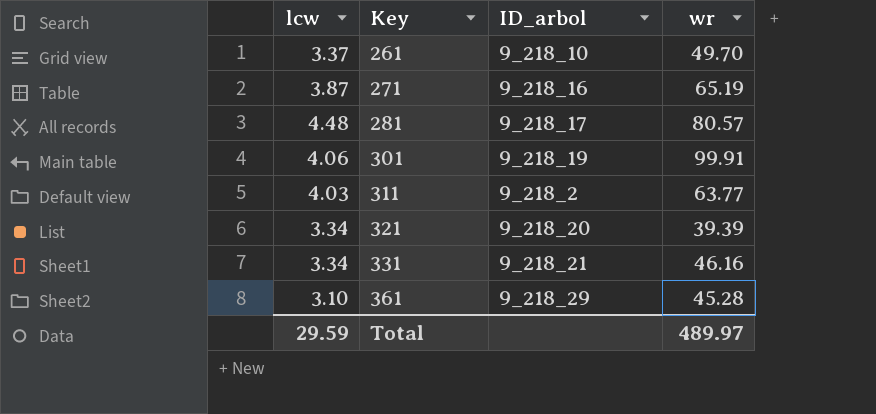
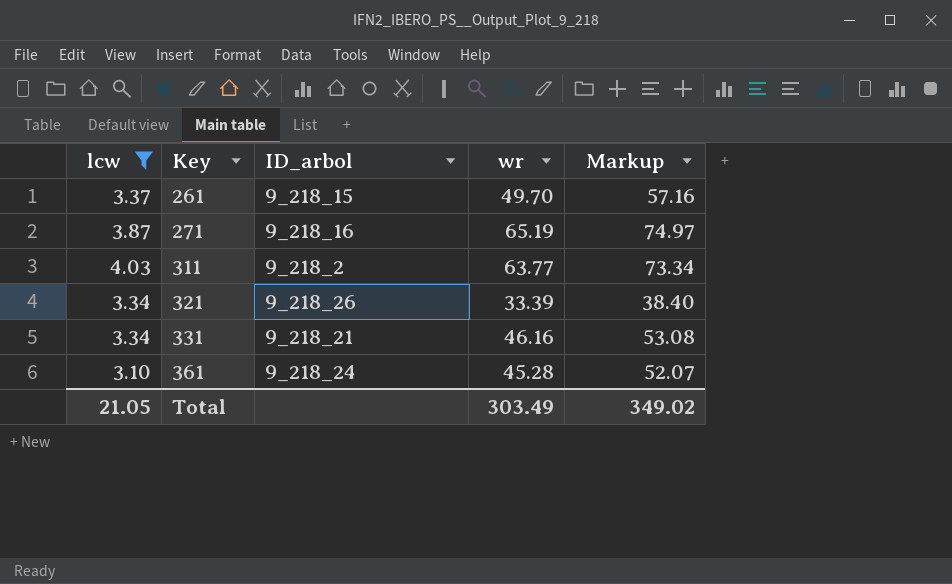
filter: none -> lcw <= 4.03
column Markup | formula: none -> [wr] * 1.15
261 | ID_arbol: 9_218_10 -> 9_218_15
321 | ID_arbol: 9_218_20 -> 9_218_26
321 | wr: 39.39 -> 33.39
361 | ID_arbol: 9_218_29 -> 9_218_24
Total | lcw: 29.59 -> 21.05
Total | wr: 489.97 -> 303.49

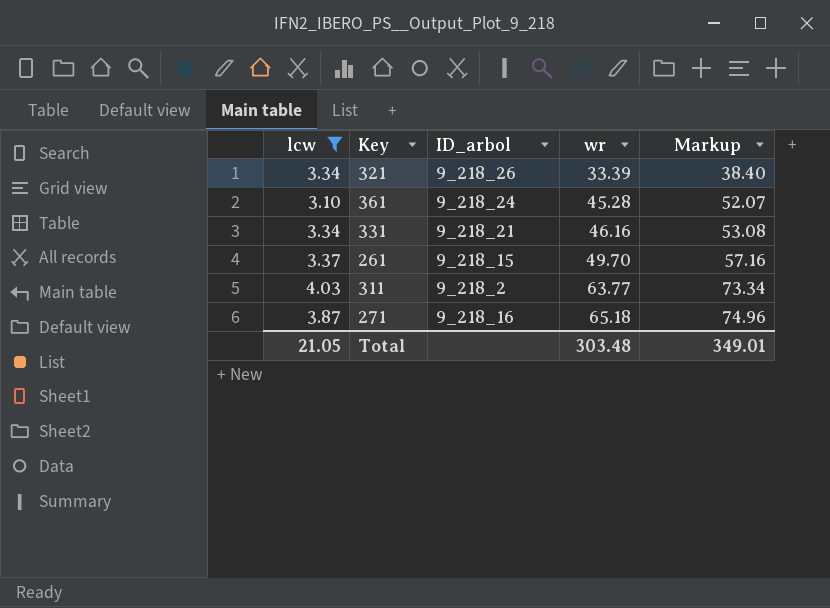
row order: Key ascending -> wr ascending
271 | wr: 65.19 -> 65.18
271 | Markup: 74.97 -> 74.96
Total | wr: 303.49 -> 303.48
Total | Markup: 349.02 -> 349.01

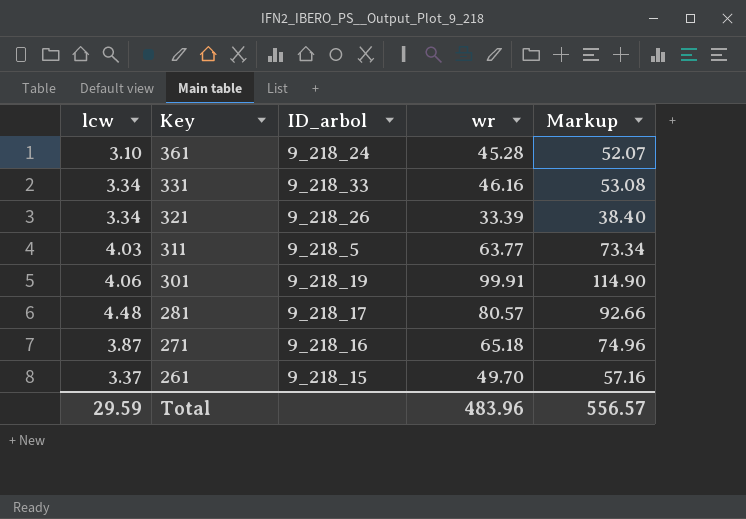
filter: lcw <= 4.03 -> none
row order: wr ascending -> Key descending
331 | ID_arbol: 9_218_21 -> 9_218_33
311 | ID_arbol: 9_218_2 -> 9_218_5
Total | lcw: 21.05 -> 29.59
Total | wr: 303.48 -> 483.96
Total | Markup: 349.01 -> 556.57

